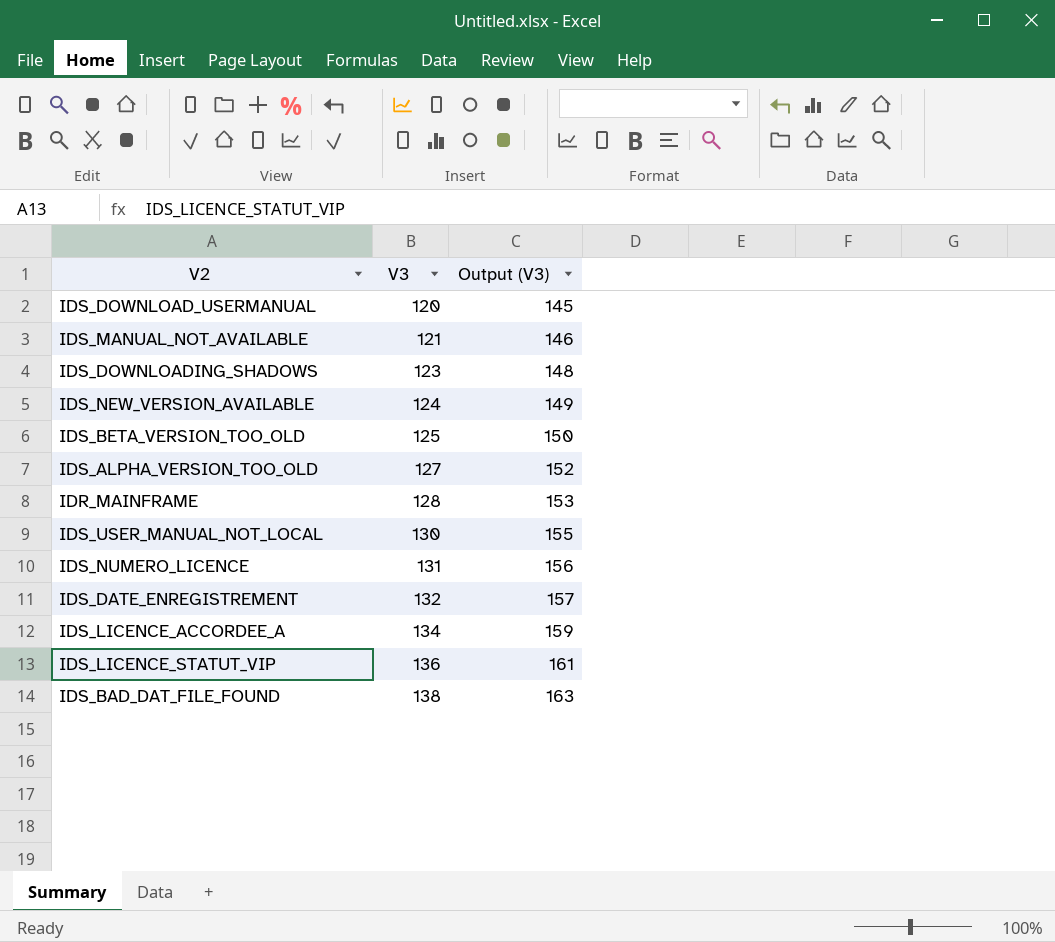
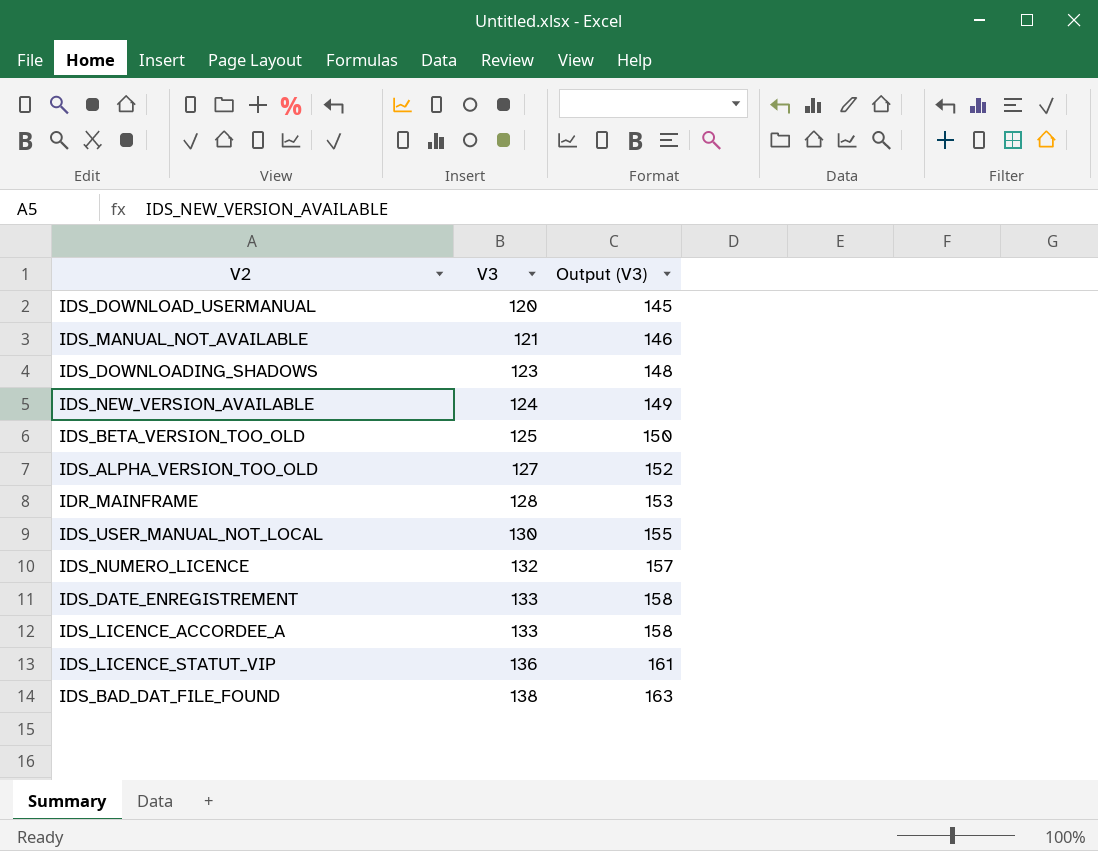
IDS_NUMERO_LICENCE | V3: 131 -> 132
IDS_NUMERO_LICENCE | Output (V3): 156 -> 157
IDS_DATE_ENREGISTREMENT | V3: 132 -> 133
IDS_DATE_ENREGISTREMENT | Output (V3): 157 -> 158
IDS_LICENCE_ACCORDEE_A | V3: 134 -> 133
IDS_LICENCE_ACCORDEE_A | Output (V3): 159 -> 158

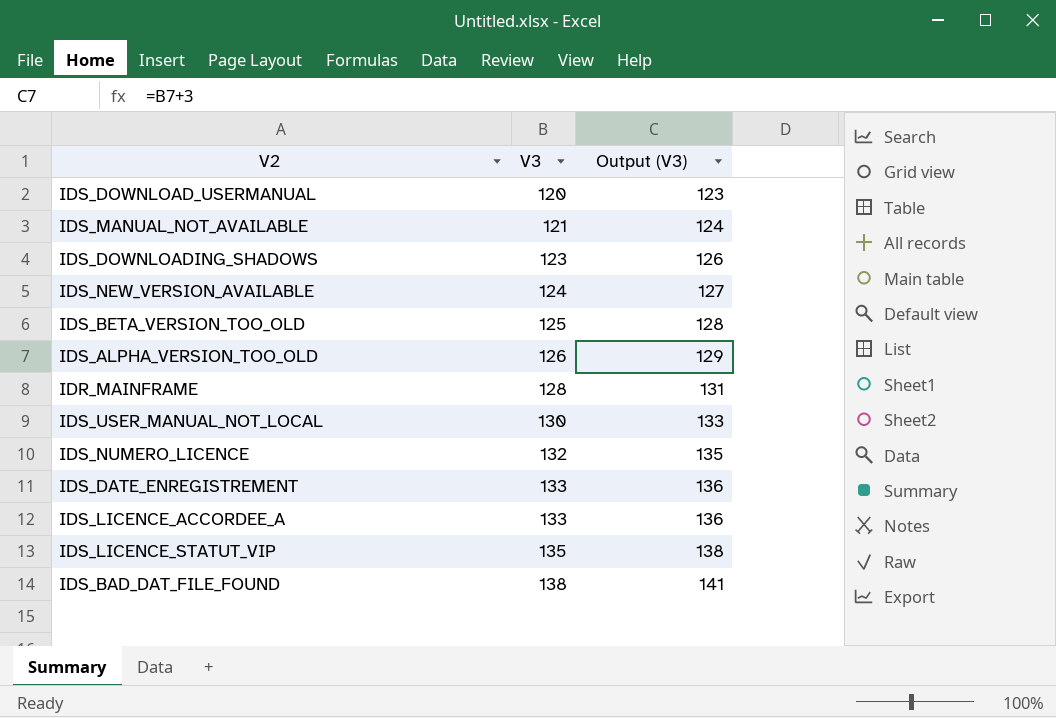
column Output (V3) | formula: [V3] + 25 -> [V3] + 3
IDS_ALPHA_VERSION_TOO_OLD | V3: 127 -> 126
IDS_LICENCE_STATUT_VIP | V3: 136 -> 135

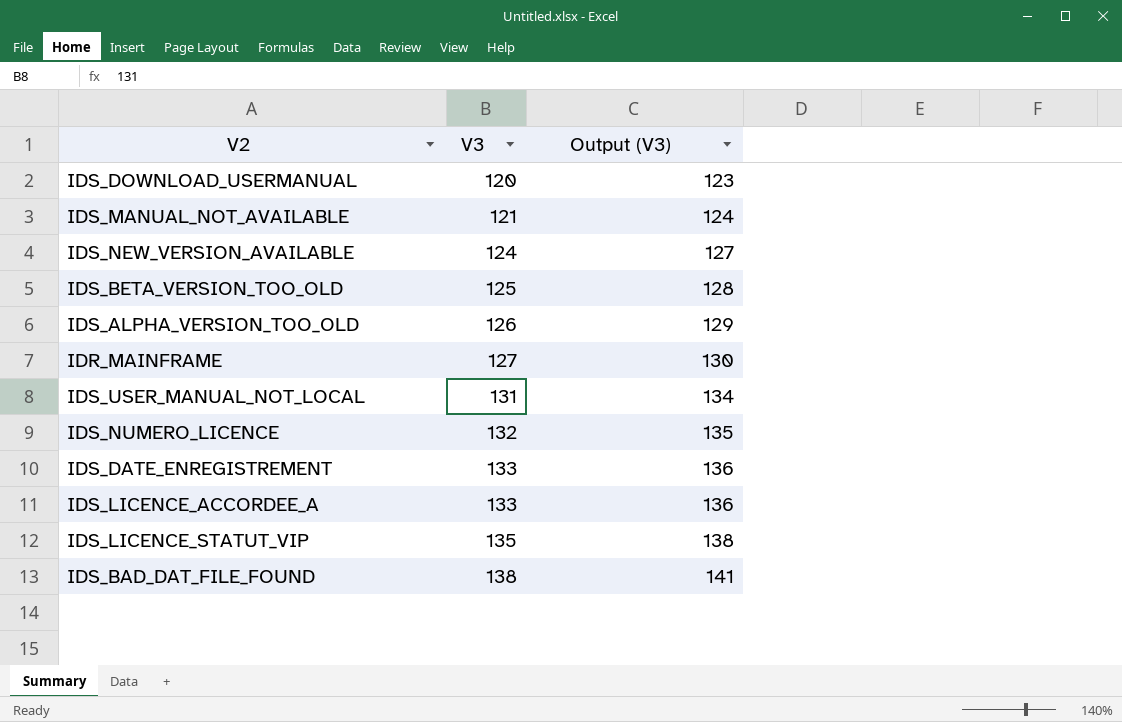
row IDS_DOWNLOADING_SHADOWS: 123 | 126 -> none
IDR_MAINFRAME | V3: 128 -> 127
IDR_MAINFRAME | Output (V3): 131 -> 130
IDS_USER_MANUAL_NOT_LOCAL | V3: 130 -> 131
IDS_USER_MANUAL_NOT_LOCAL | Output (V3): 133 -> 134

